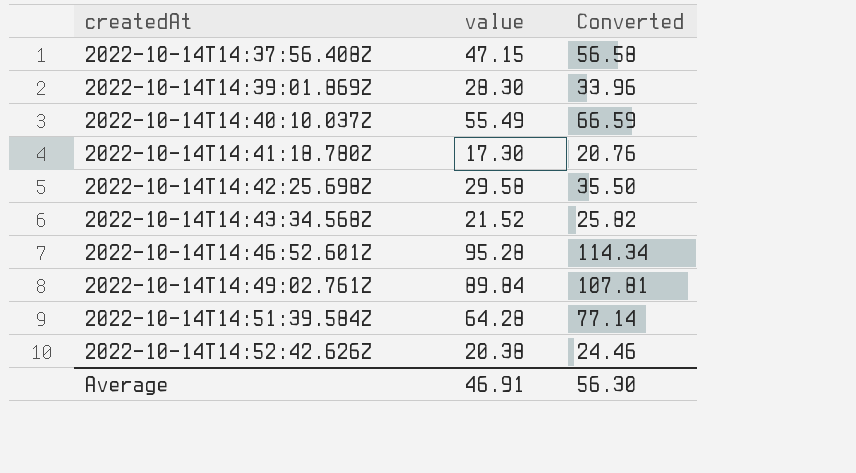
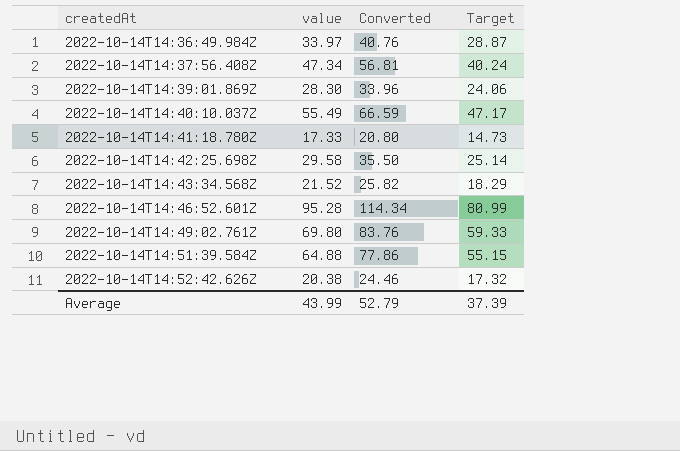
column Target | formula: none -> [value] * 0.85
row 2022-10-14T14:36:49.984Z: none -> 33.97 | 40.76 | 28.87
2022-10-14T14:37:56.408Z | value: 47.15 -> 47.34
2022-10-14T14:37:56.408Z | Converted: 56.58 -> 56.81
2022-10-14T14:41:18.780Z | value: 17.30 -> 17.33
2022-10-14T14:41:18.780Z | Converted: 20.76 -> 20.80
2022-10-14T14:49:02.761Z | value: 89.84 -> 69.80
2022-10-14T14:49:02.761Z | Converted: 107.81 -> 83.76
2022-10-14T14:51:39.584Z | value: 64.28 -> 64.88
2022-10-14T14:51:39.584Z | Converted: 77.14 -> 77.86
Average | value: 46.91 -> 43.99
Average | Converted: 56.30 -> 52.79

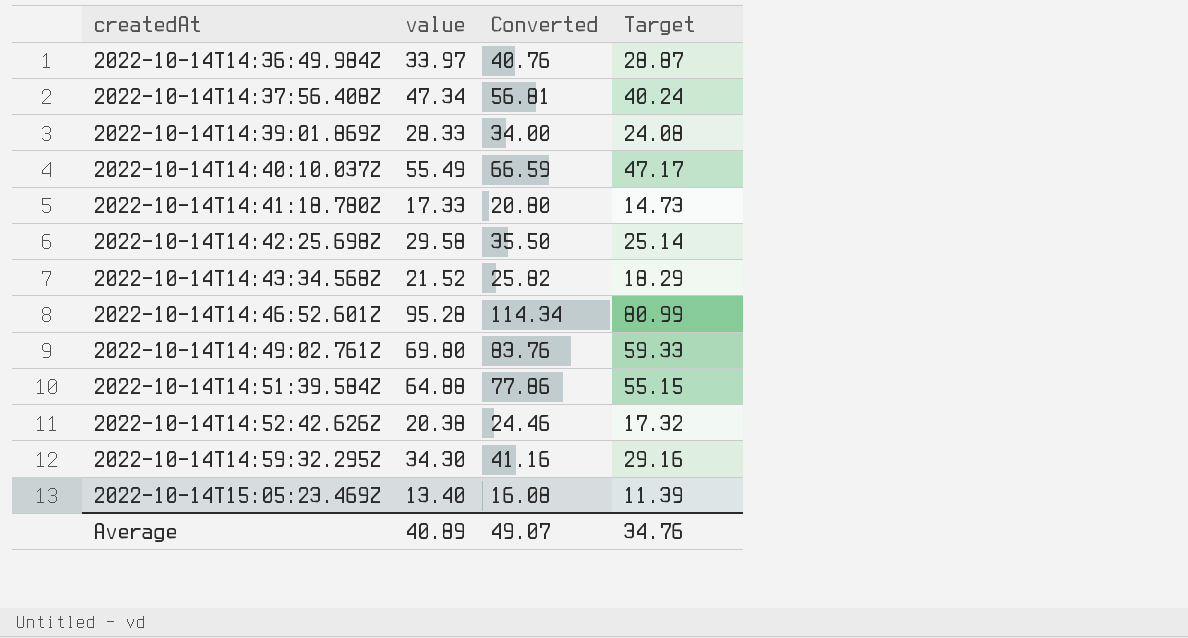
2022-10-14T14:39:01.869Z | value: 28.30 -> 28.33
2022-10-14T14:39:01.869Z | Converted: 33.96 -> 34.00
2022-10-14T14:39:01.869Z | Target: 24.06 -> 24.08
row 2022-10-14T14:59:32.295Z: none -> 34.30 | 41.16 | 29.16
row 2022-10-14T15:05:23.469Z: none -> 13.40 | 16.08 | 11.39
Average | value: 43.99 -> 40.89
Average | Converted: 52.79 -> 49.07
Average | Target: 37.39 -> 34.76

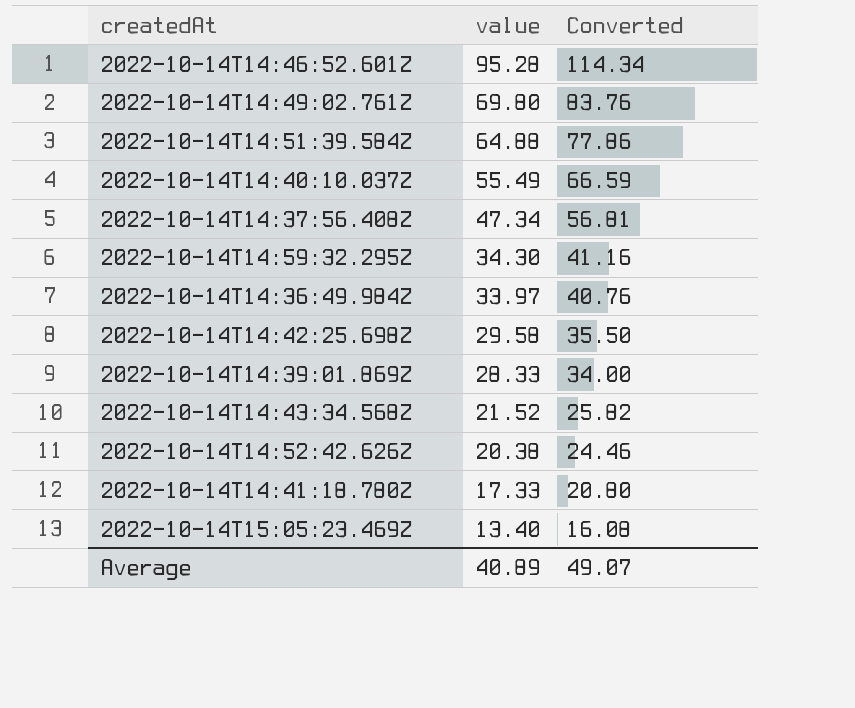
row order: createdAt ascending -> value descending
column Target | formula: [value] * 0.85 -> none

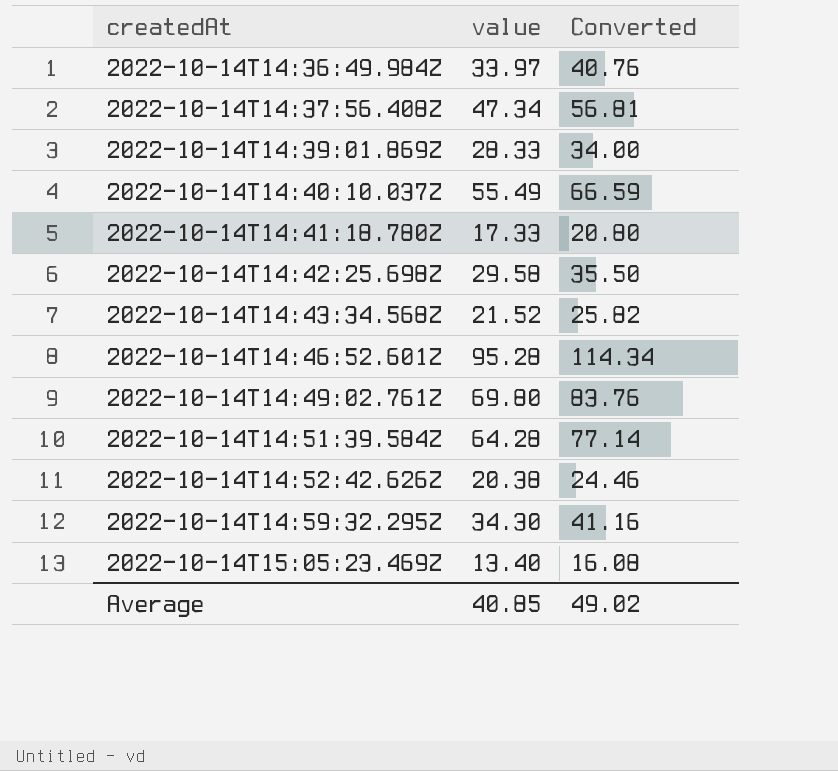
row order: value descending -> createdAt ascending
2022-10-14T14:51:39.584Z | value: 64.88 -> 64.28
2022-10-14T14:51:39.584Z | Converted: 77.86 -> 77.14
Average | value: 40.89 -> 40.85
Average | Converted: 49.07 -> 49.02

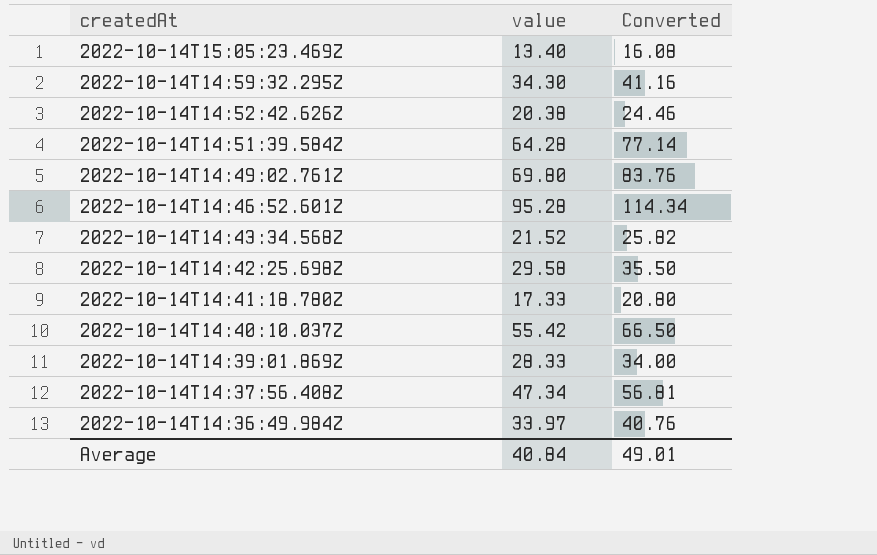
row order: createdAt ascending -> createdAt descending
2022-10-14T14:40:10.037Z | value: 55.49 -> 55.42
2022-10-14T14:40:10.037Z | Converted: 66.59 -> 66.50
Average | value: 40.85 -> 40.84
Average | Converted: 49.02 -> 49.01

